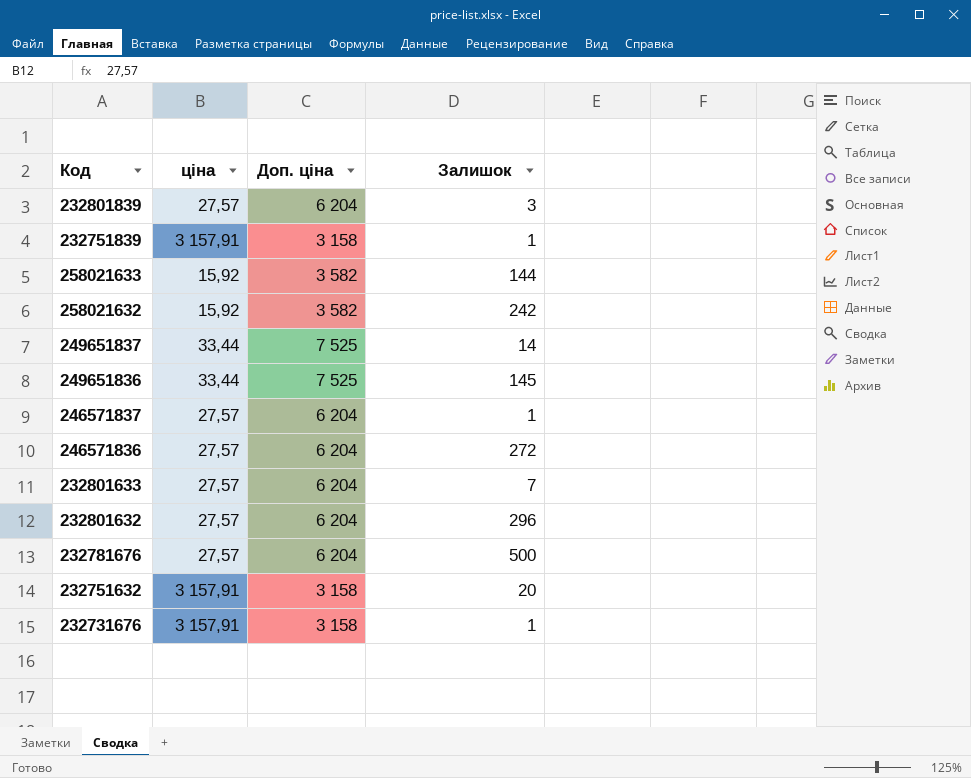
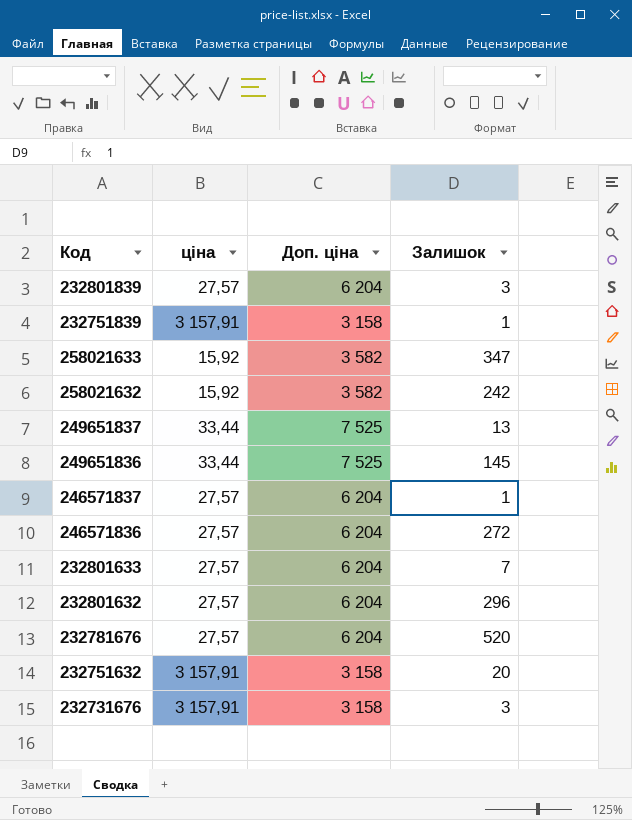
258021633 | Залишок: 144 -> 347
249651837 | Залишок: 14 -> 13
232781676 | Залишок: 500 -> 520
232731676 | Залишок: 1 -> 3

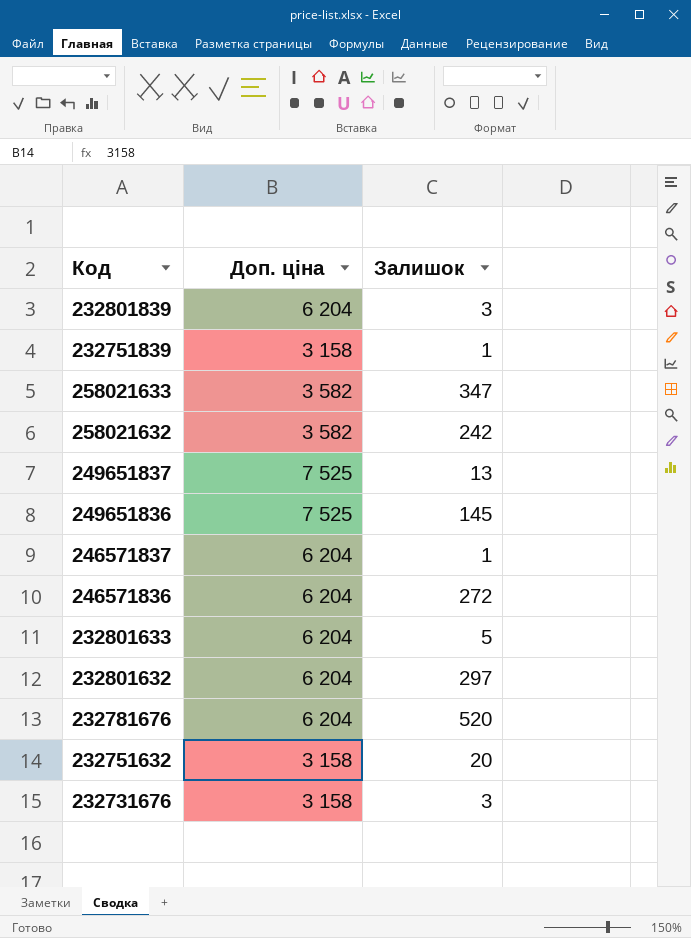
column ціна | position: 2 -> none
232801633 | Залишок: 7 -> 5
232801632 | Залишок: 296 -> 297

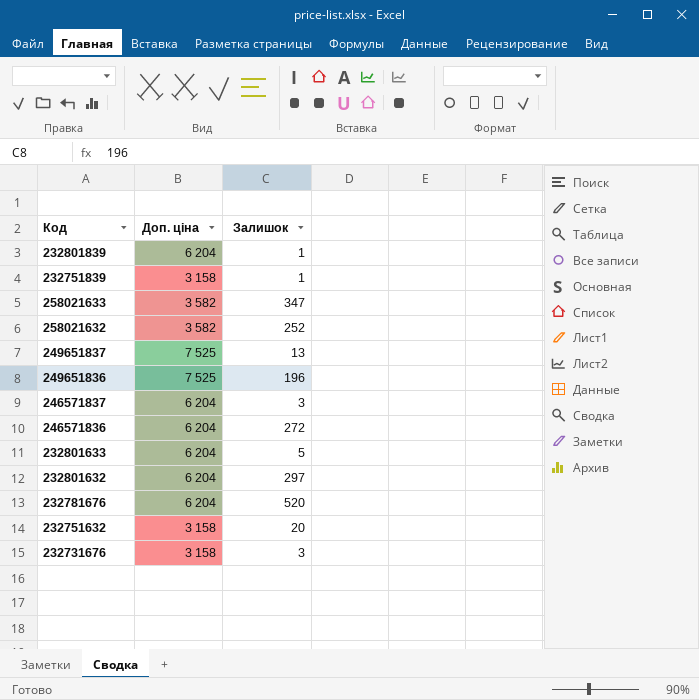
232801839 | Залишок: 3 -> 1
258021632 | Залишок: 242 -> 252
249651836 | Залишок: 145 -> 196
246571837 | Залишок: 1 -> 3

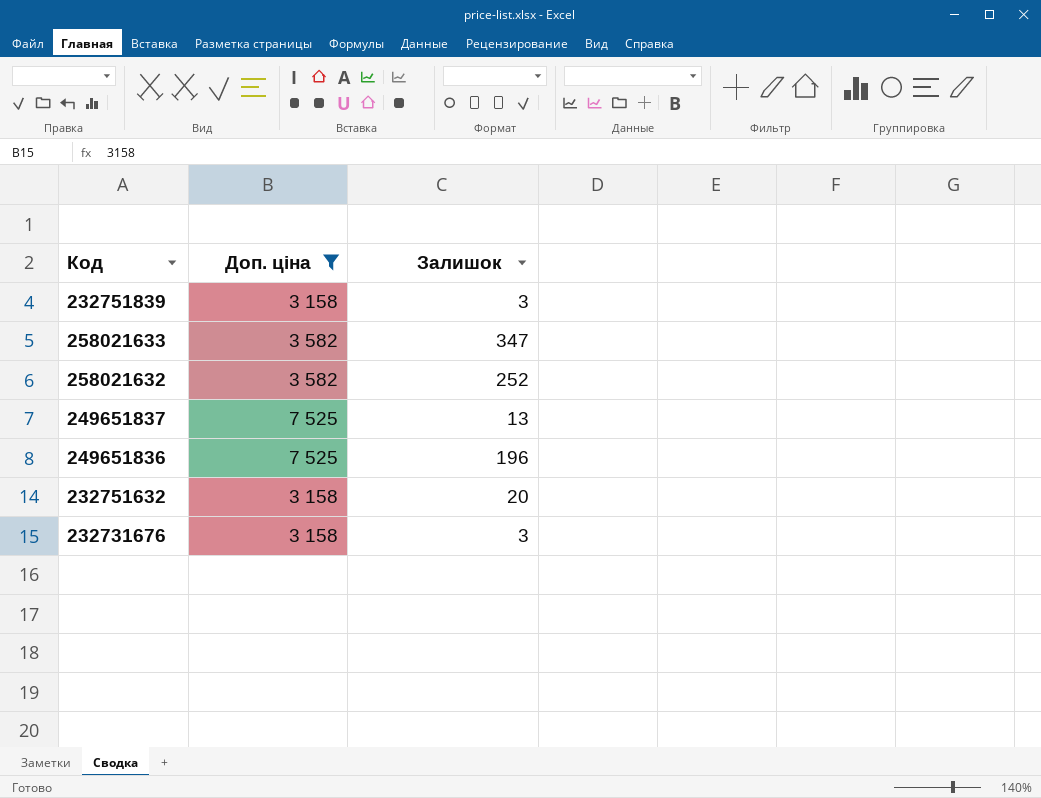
filter: none -> Доп. ціна != 6 204
232751839 | Залишок: 1 -> 3

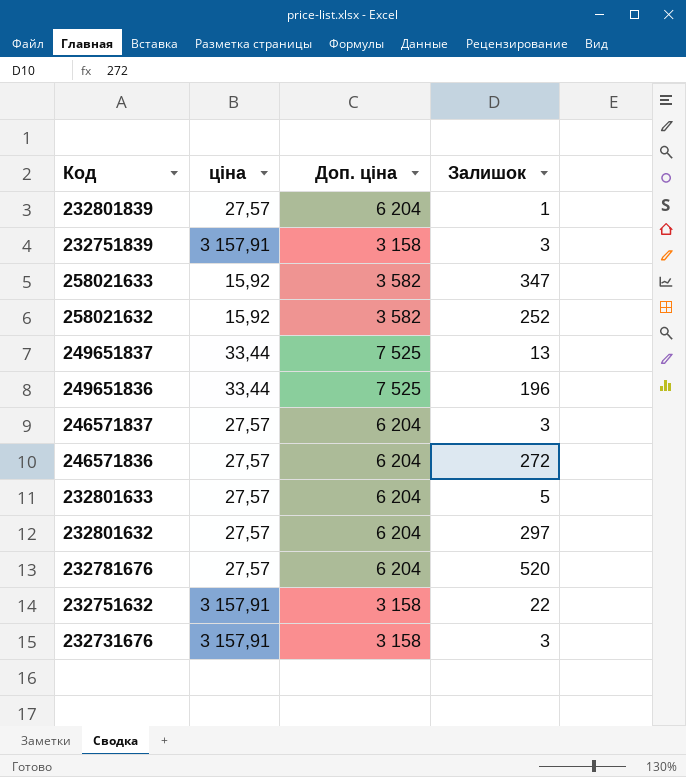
filter: Доп. ціна != 6 204 -> none
column ціна | position: none -> 2
232751632 | Залишок: 20 -> 22

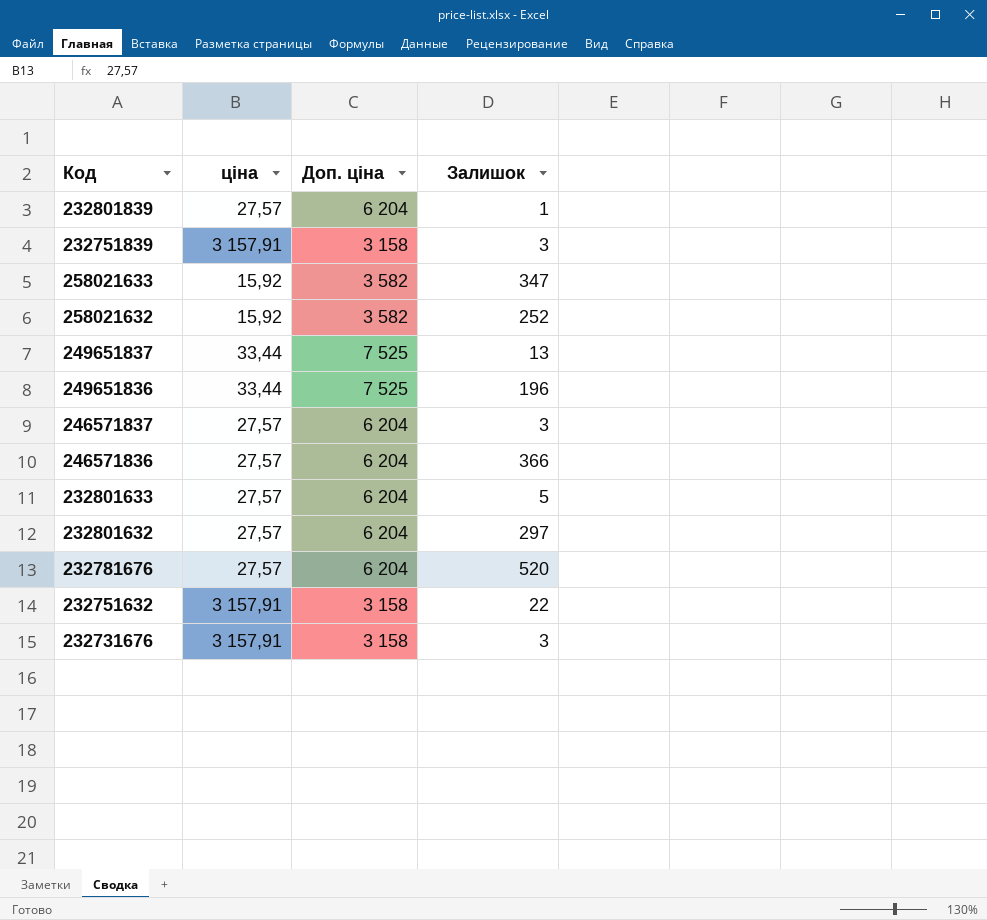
246571836 | Залишок: 272 -> 366

